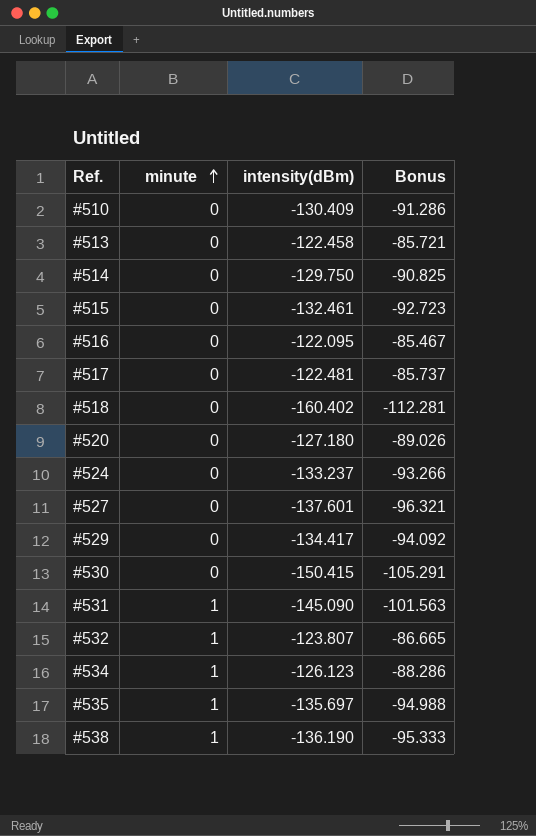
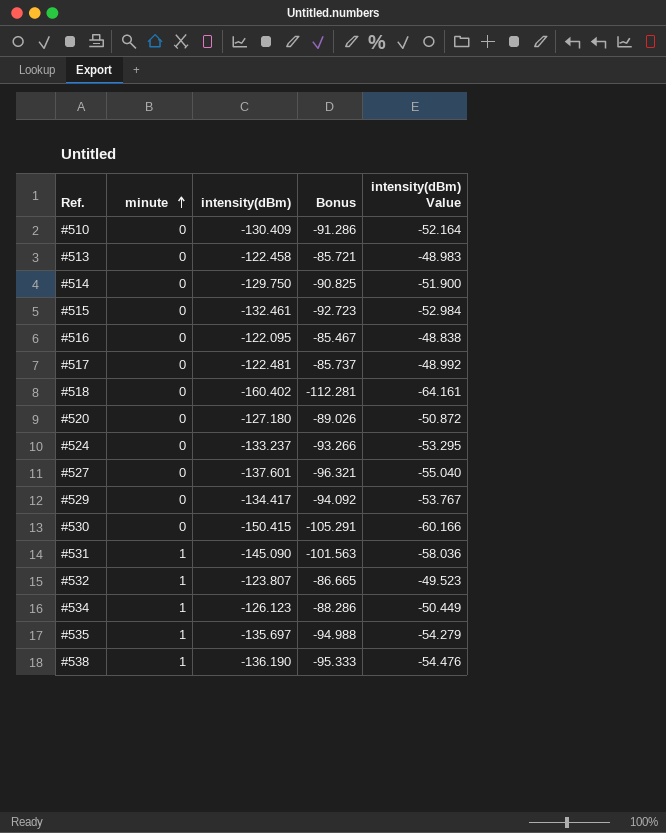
column intensity(dBm) Value | formula: none -> [intensity(dBm)] * 0.4

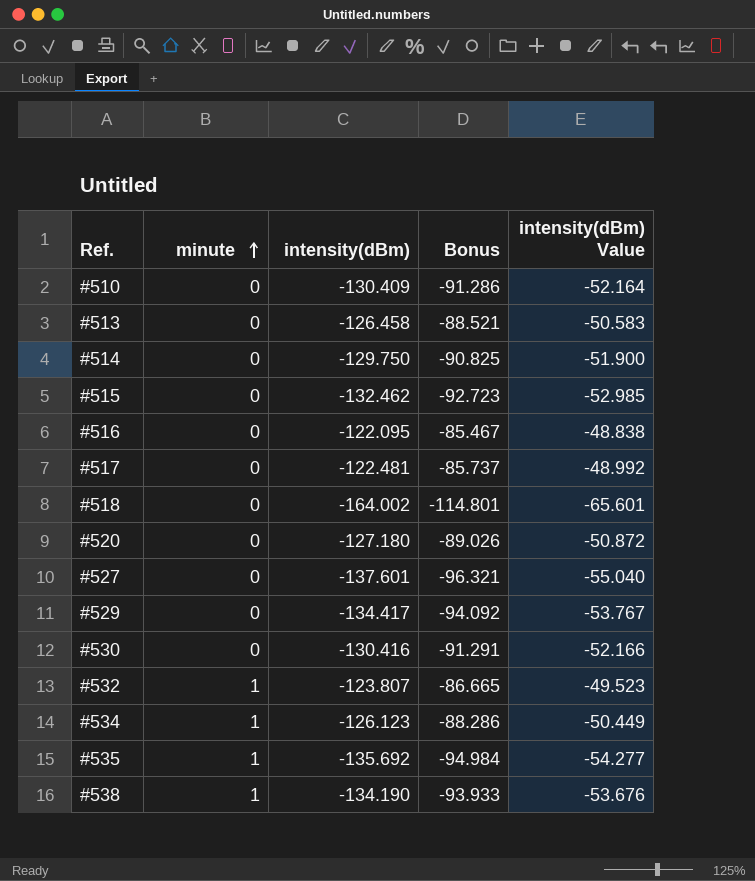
row #524: 0 | -133.237 | -93.266 | -53.295 -> none
row #531: 1 | -145.090 | -101.563 | -58.036 -> none
#513 | intensity(dBm): -122.458 -> -126.458
#513 | Bonus: -85.721 -> -88.521
#513 | intensity(dBm) Value: -48.983 -> -50.583
#515 | intensity(dBm): -132.461 -> -132.462
#515 | intensity(dBm) Value: -52.984 -> -52.985
#518 | intensity(dBm): -160.402 -> -164.002
#518 | Bonus: -112.281 -> -114.801
#518 | intensity(dBm) Value: -64.161 -> -65.601
#530 | intensity(dBm): -150.415 -> -130.416
#530 | Bonus: -105.291 -> -91.291
#530 | intensity(dBm) Value: -60.166 -> -52.166
#535 | intensity(dBm): -135.697 -> -135.692
#535 | Bonus: -94.988 -> -94.984
#535 | intensity(dBm) Value: -54.279 -> -54.277
#538 | intensity(dBm): -136.190 -> -134.190
#538 | Bonus: -95.333 -> -93.933
#538 | intensity(dBm) Value: -54.476 -> -53.676

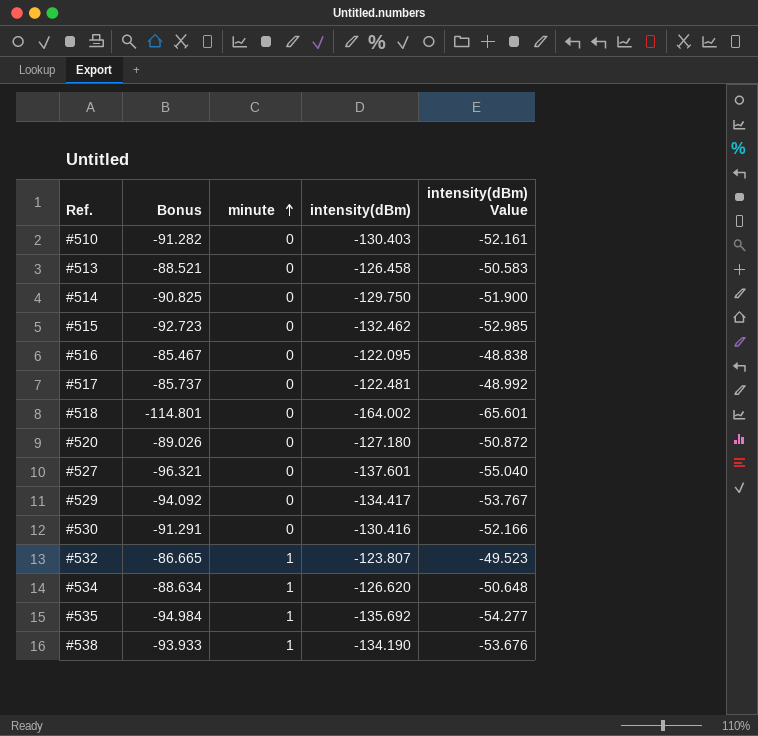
column Bonus | position: 4 -> 2
#510 | Bonus: -91.286 -> -91.282
#510 | intensity(dBm): -130.409 -> -130.403
#510 | intensity(dBm) Value: -52.164 -> -52.161
#534 | Bonus: -88.286 -> -88.634
#534 | intensity(dBm): -126.123 -> -126.620
#534 | intensity(dBm) Value: -50.449 -> -50.648

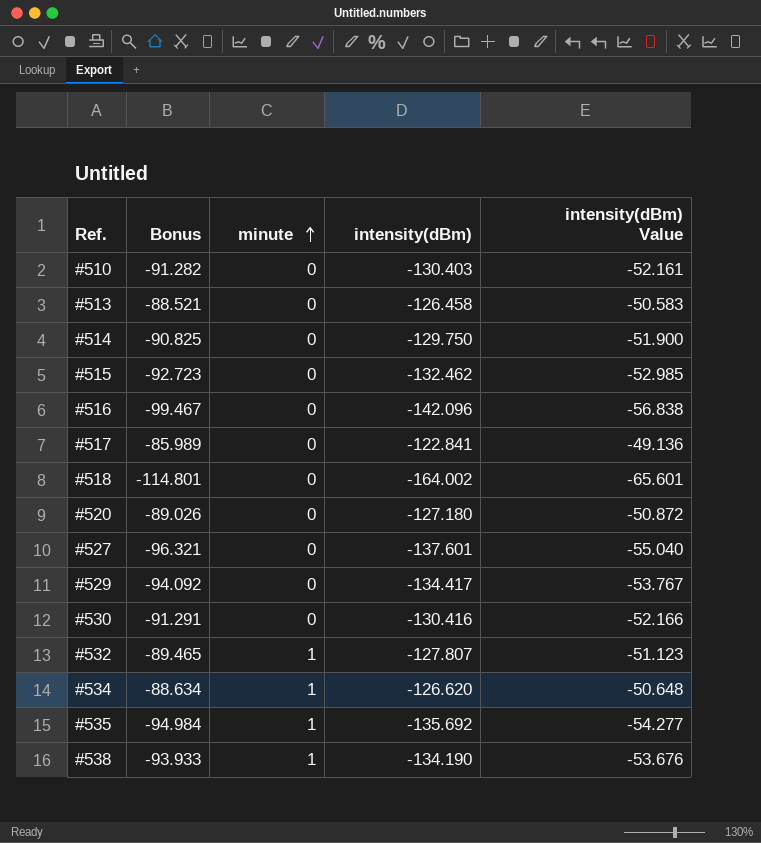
#516 | Bonus: -85.467 -> -99.467
#516 | intensity(dBm): -122.095 -> -142.096
#516 | intensity(dBm) Value: -48.838 -> -56.838
#517 | Bonus: -85.737 -> -85.989
#517 | intensity(dBm): -122.481 -> -122.841
#517 | intensity(dBm) Value: -48.992 -> -49.136
#532 | Bonus: -86.665 -> -89.465
#532 | intensity(dBm): -123.807 -> -127.807
#532 | intensity(dBm) Value: -49.523 -> -51.123

